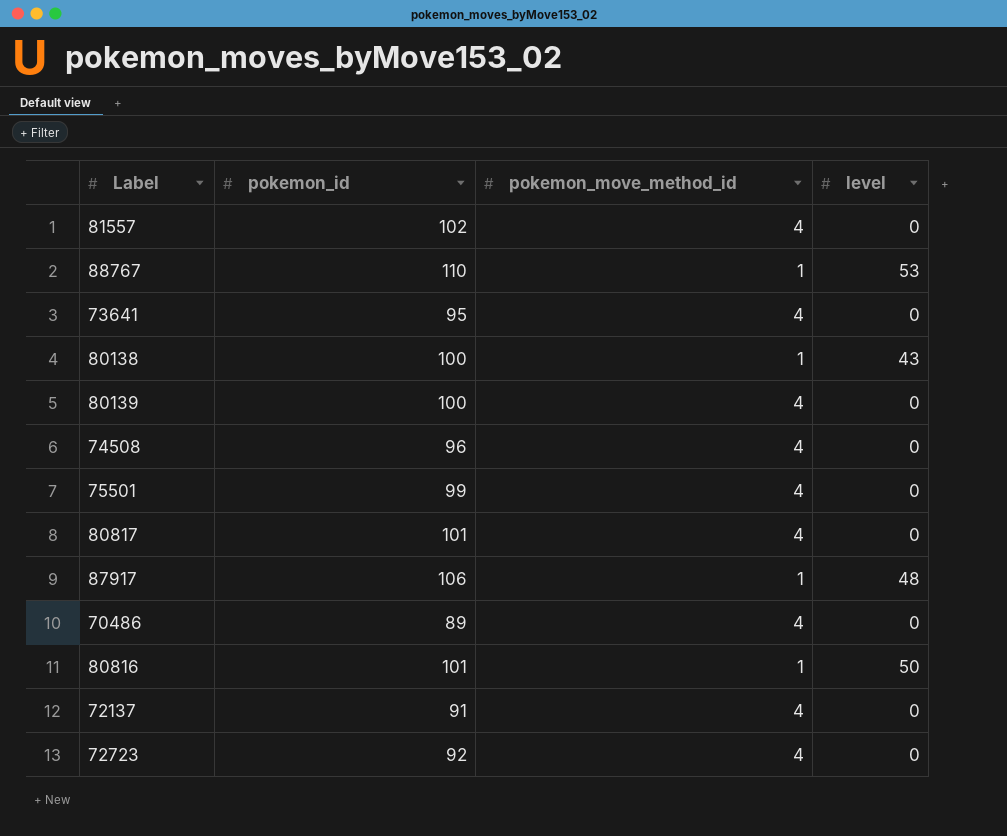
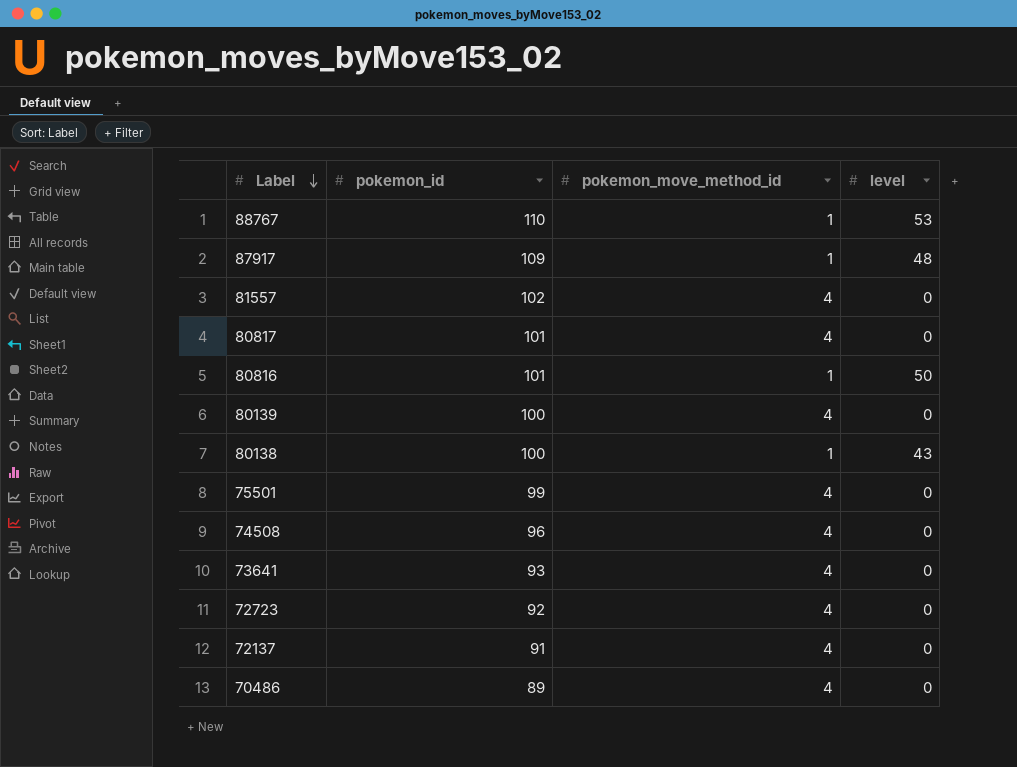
row order: none -> Label descending
87917 | pokemon_id: 106 -> 109
73641 | pokemon_id: 95 -> 93

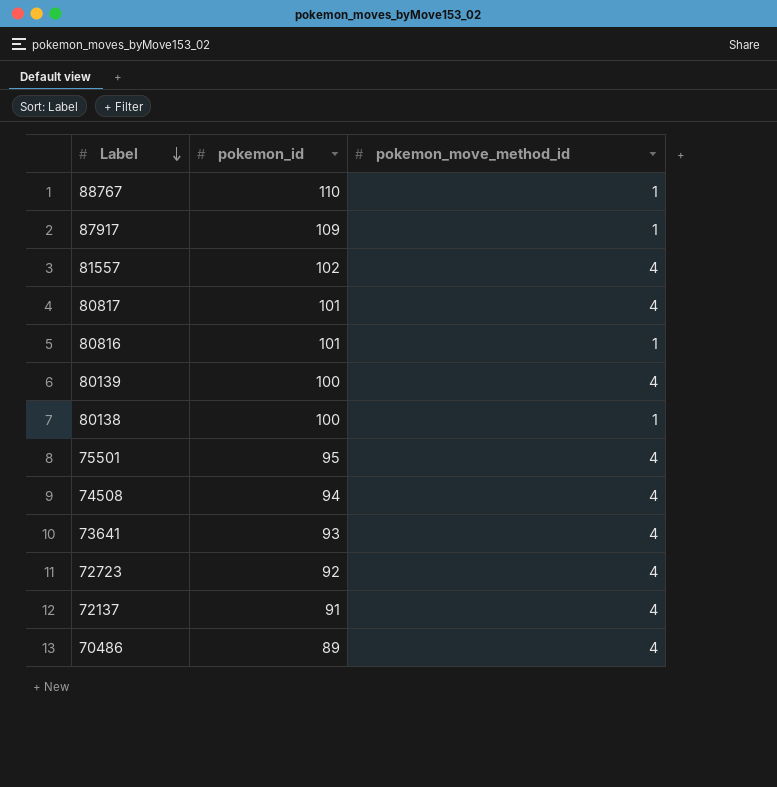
column level | position: 4 -> none
75501 | pokemon_id: 99 -> 95
74508 | pokemon_id: 96 -> 94

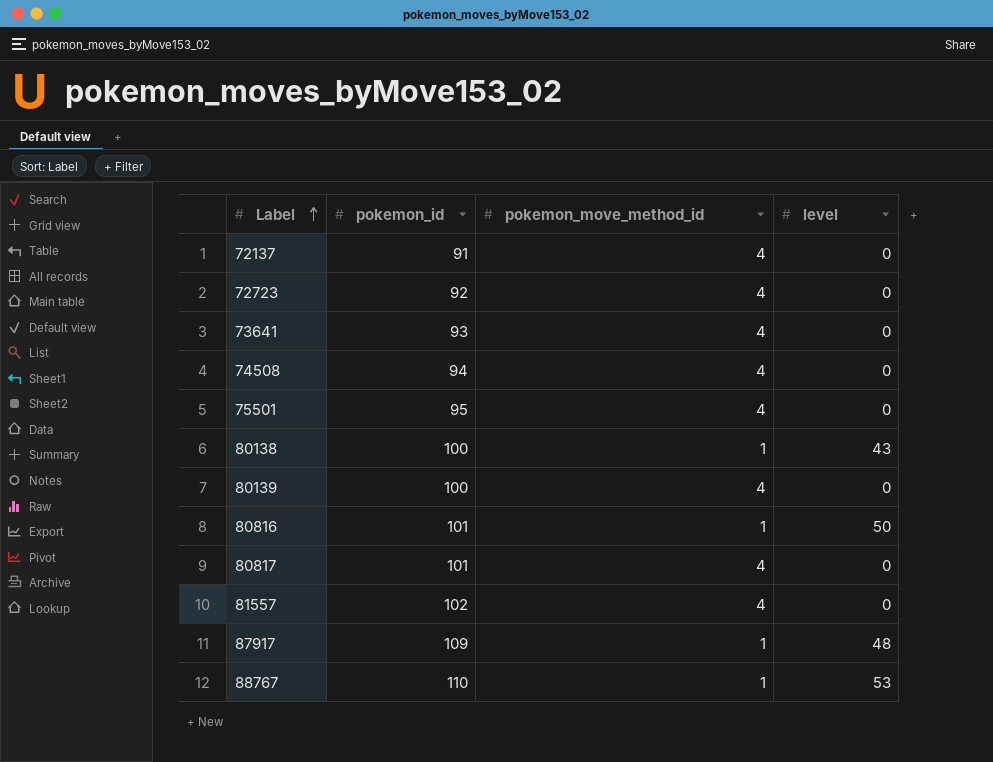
row order: Label descending -> Label ascending
column level | position: none -> 4
row 70486: 89 | 4 -> none

